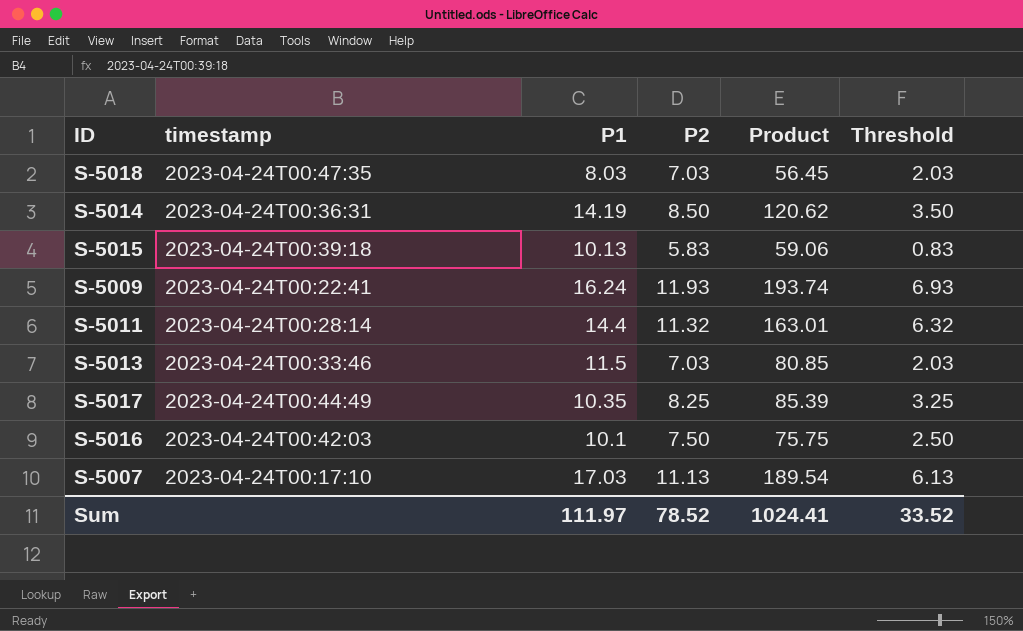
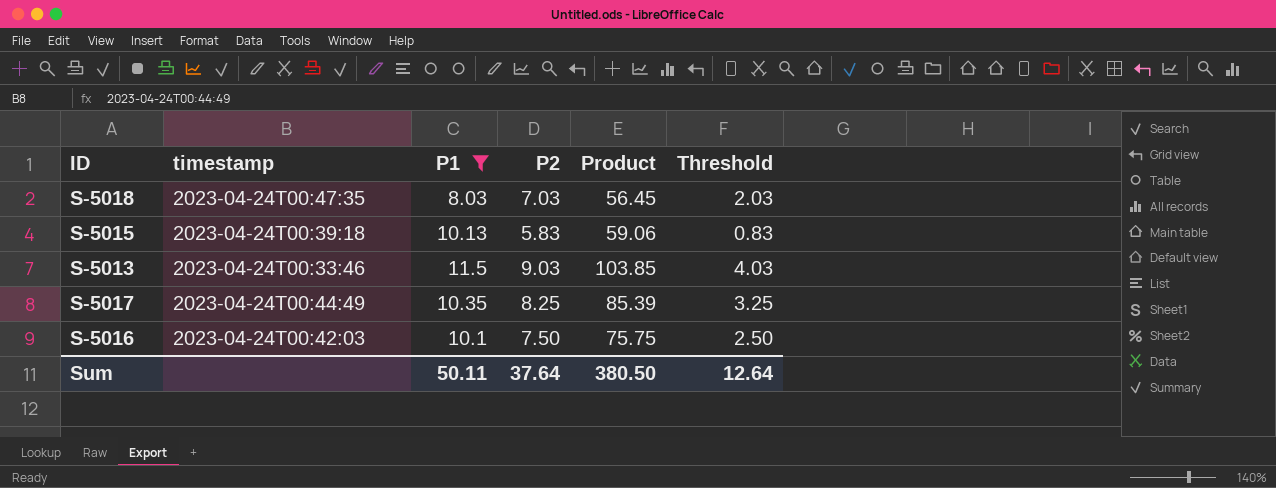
filter: none -> P1 <= 11.5
S-5013 | P2: 7.03 -> 9.03
S-5013 | Product: 80.85 -> 103.85
S-5013 | Threshold: 2.03 -> 4.03
Sum | P1: 111.97 -> 50.11
Sum | P2: 78.52 -> 37.64
Sum | Product: 1024.41 -> 380.50
Sum | Threshold: 33.52 -> 12.64

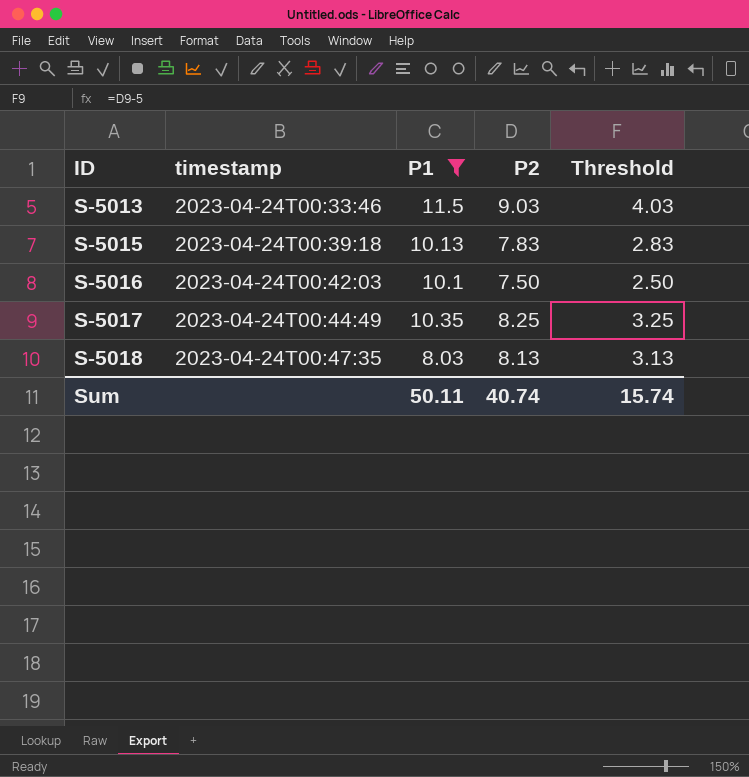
row order: none -> ID ascending
column Product | formula: [P1] * [P2] -> none
S-5015 | P2: 5.83 -> 7.83
S-5015 | Threshold: 0.83 -> 2.83
S-5018 | P2: 7.03 -> 8.13
S-5018 | Threshold: 2.03 -> 3.13
Sum | P2: 37.64 -> 40.74
Sum | Threshold: 12.64 -> 15.74

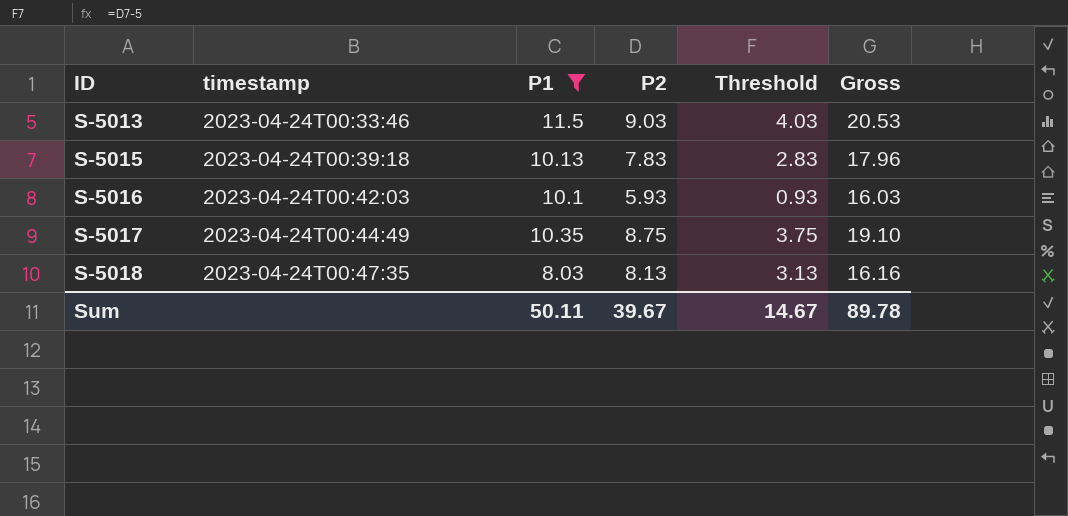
column Gross | formula: none -> [P1] + [P2]
S-5016 | P2: 7.50 -> 5.93
S-5016 | Threshold: 2.50 -> 0.93
S-5017 | P2: 8.25 -> 8.75
S-5017 | Threshold: 3.25 -> 3.75
Sum | P2: 40.74 -> 39.67
Sum | Threshold: 15.74 -> 14.67

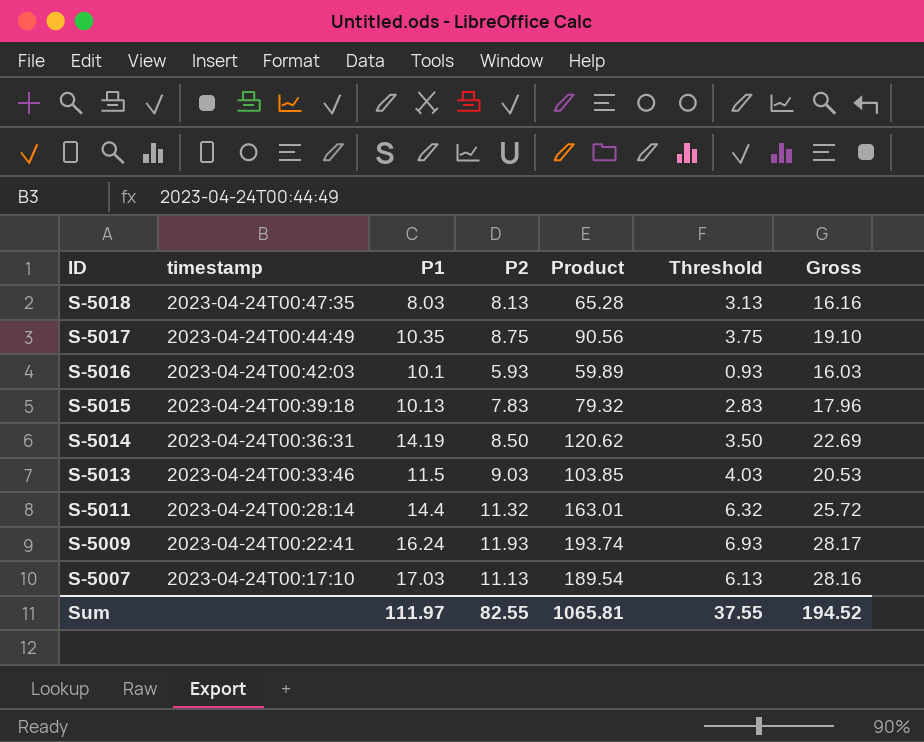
filter: P1 <= 11.5 -> none
row order: ID ascending -> ID descending
column Product | formula: none -> [P1] * [P2]
Sum | P1: 50.11 -> 111.97
Sum | P2: 39.67 -> 82.55
Sum | Threshold: 14.67 -> 37.55
Sum | Gross: 89.78 -> 194.52

